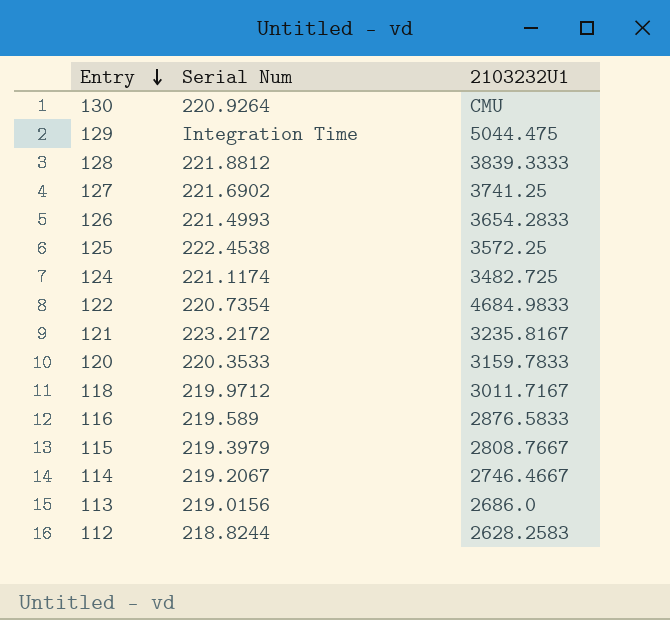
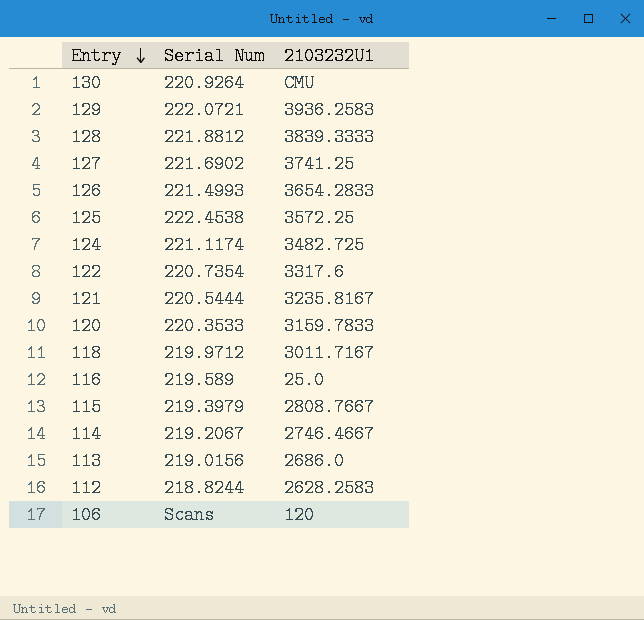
129 | Serial Num: Integration Time -> 222.0721
129 | 2103232U1: 5044.475 -> 3936.2583
122 | 2103232U1: 4684.9833 -> 3317.6
121 | Serial Num: 223.2172 -> 220.5444
116 | 2103232U1: 2876.5833 -> 25.0
row 106: none -> Scans | 120

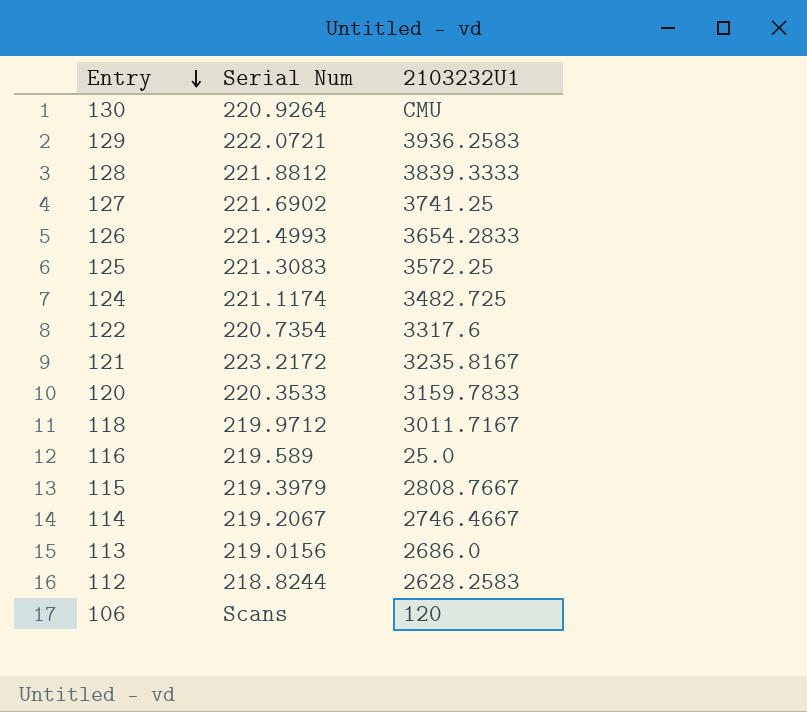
125 | Serial Num: 222.4538 -> 221.3083
121 | Serial Num: 220.5444 -> 223.2172

